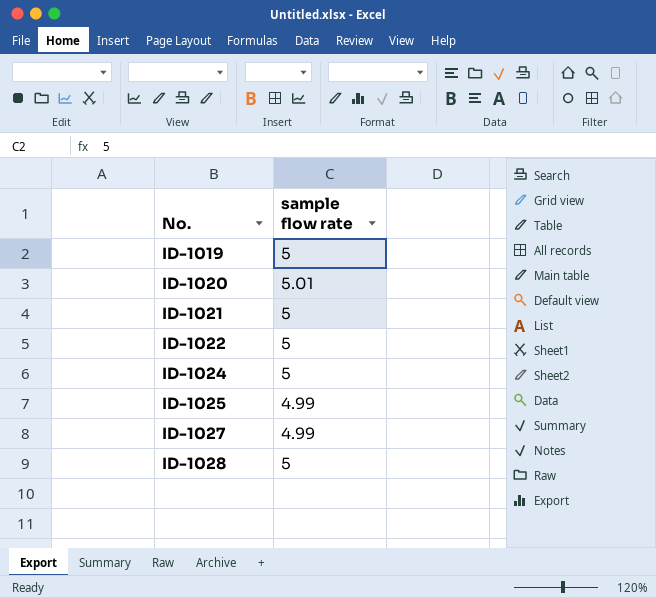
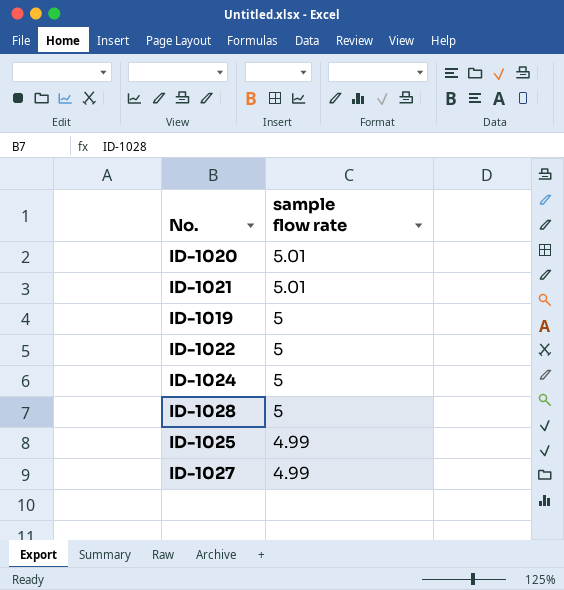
row order: No. ascending -> sample flow rate descending
ID-1021 | sample flow rate: 5 -> 5.01

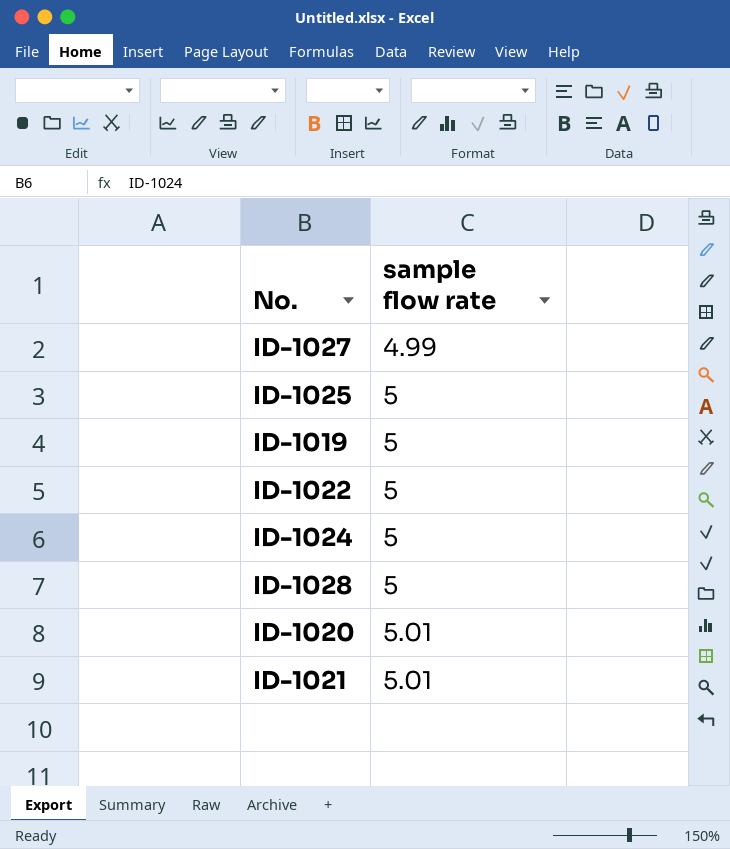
row order: sample flow rate descending -> sample flow rate ascending
ID-1025 | sample flow rate: 4.99 -> 5

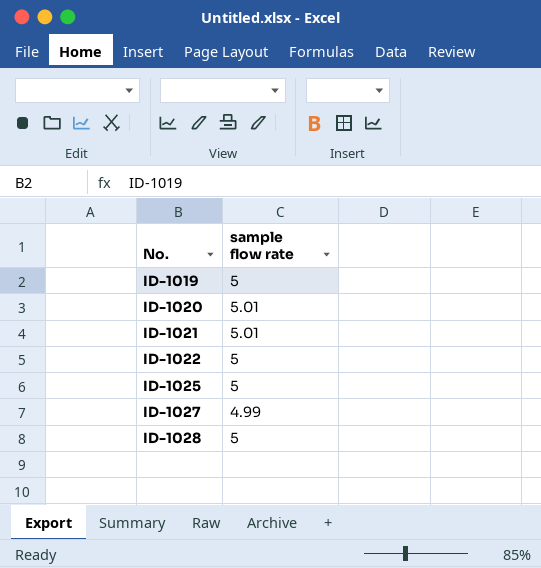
row order: sample flow rate ascending -> No. ascending
row ID-1024: 5 -> none

